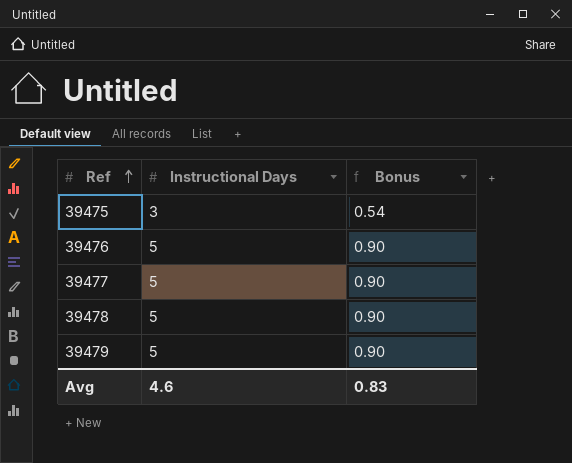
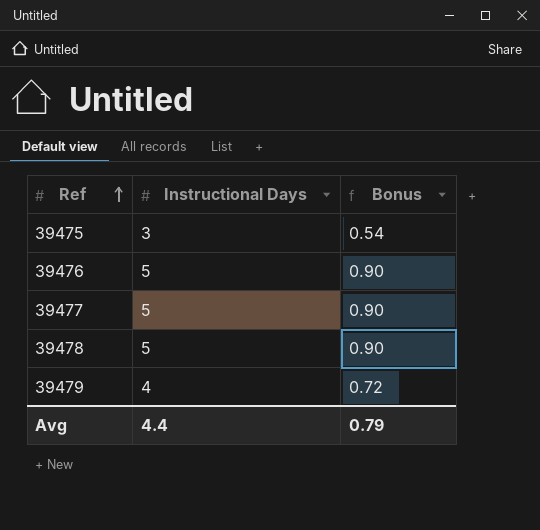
39479 | Instructional Days: 5 -> 4
39479 | Bonus: 0.90 -> 0.72
Avg | Instructional Days: 4.6 -> 4.4
Avg | Bonus: 0.83 -> 0.79

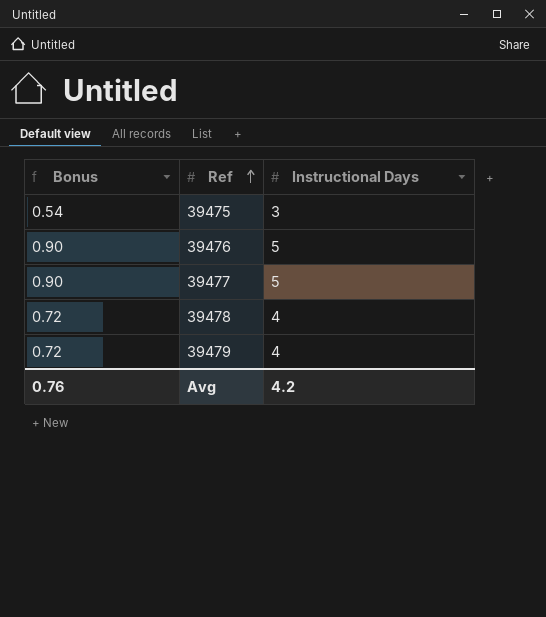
column Bonus | position: 3 -> 1
39478 | Bonus: 0.90 -> 0.72
39478 | Instructional Days: 5 -> 4
Avg | Bonus: 0.79 -> 0.76
Avg | Instructional Days: 4.4 -> 4.2

